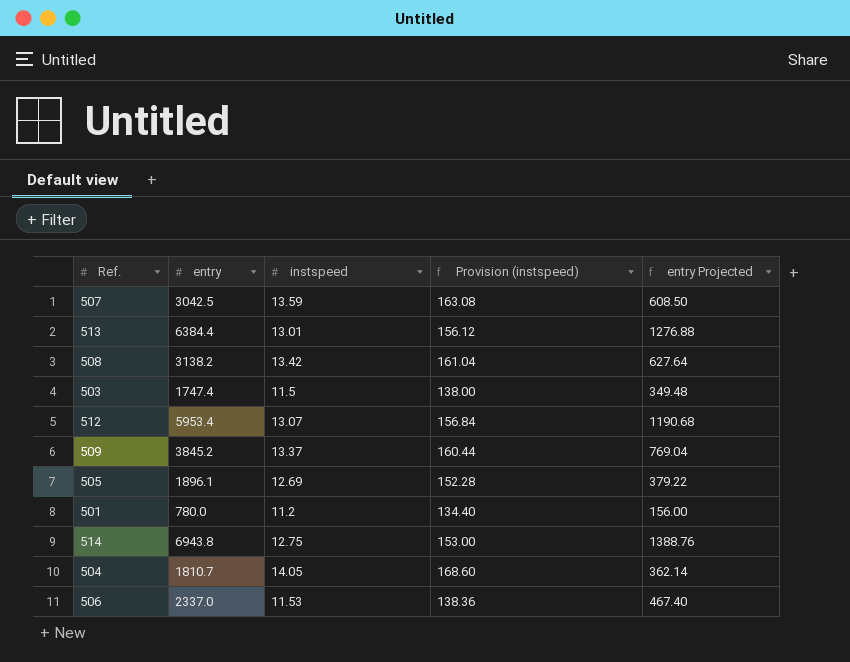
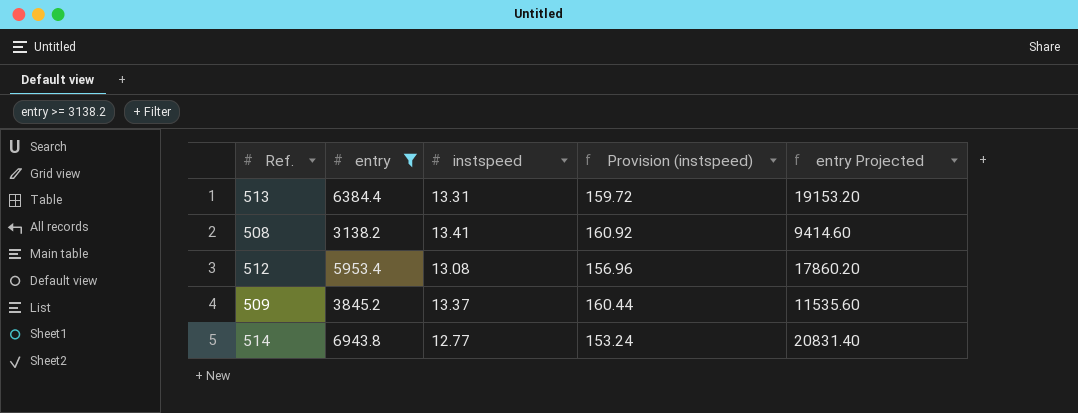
filter: none -> entry >= 3138.2
column entry Projected | formula: [entry] * 0.2 -> [entry] * 3
513 | instspeed: 13.01 -> 13.31
513 | Provision (instspeed): 156.12 -> 159.72
508 | instspeed: 13.42 -> 13.41
508 | Provision (instspeed): 161.04 -> 160.92
512 | instspeed: 13.07 -> 13.08
512 | Provision (instspeed): 156.84 -> 156.96
514 | instspeed: 12.75 -> 12.77
514 | Provision (instspeed): 153.00 -> 153.24

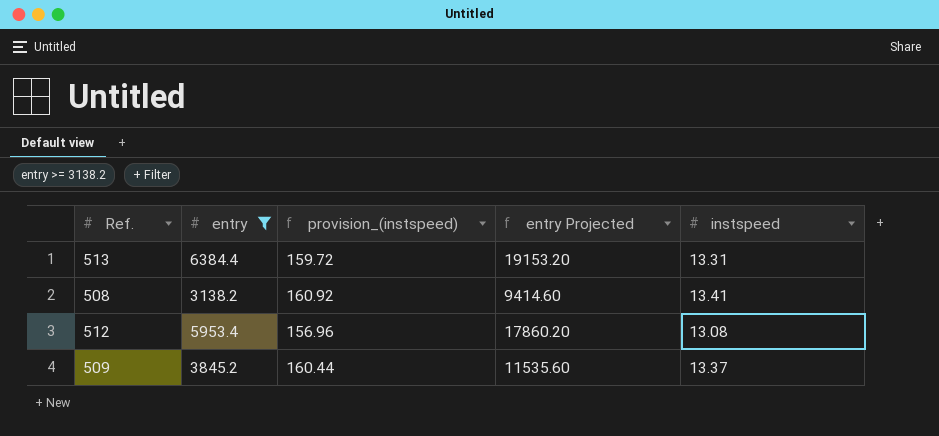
column name: Provision (instspeed) -> provision_(instspeed)
column instspeed | position: 3 -> 5
row 514: 6943.8 | 12.77 | 153.24 | 20831.40 -> none

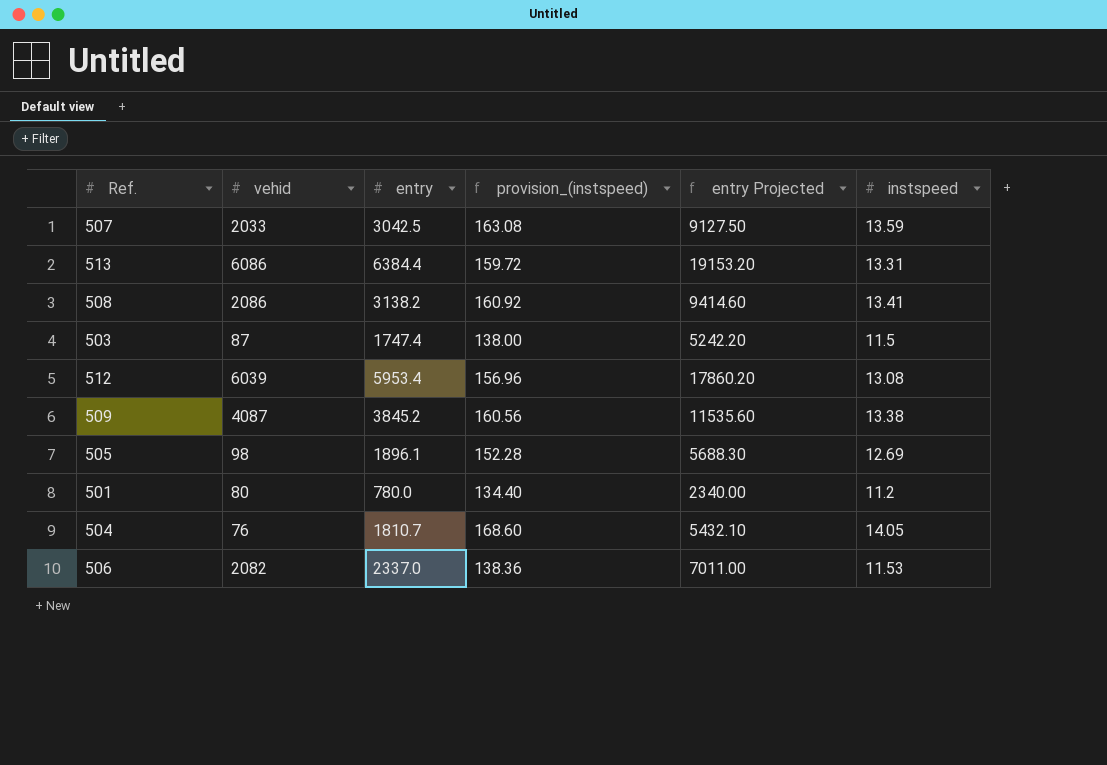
filter: entry >= 3138.2 -> none
column vehid | position: none -> 2
509 | provision_(instspeed): 160.44 -> 160.56
509 | instspeed: 13.37 -> 13.38

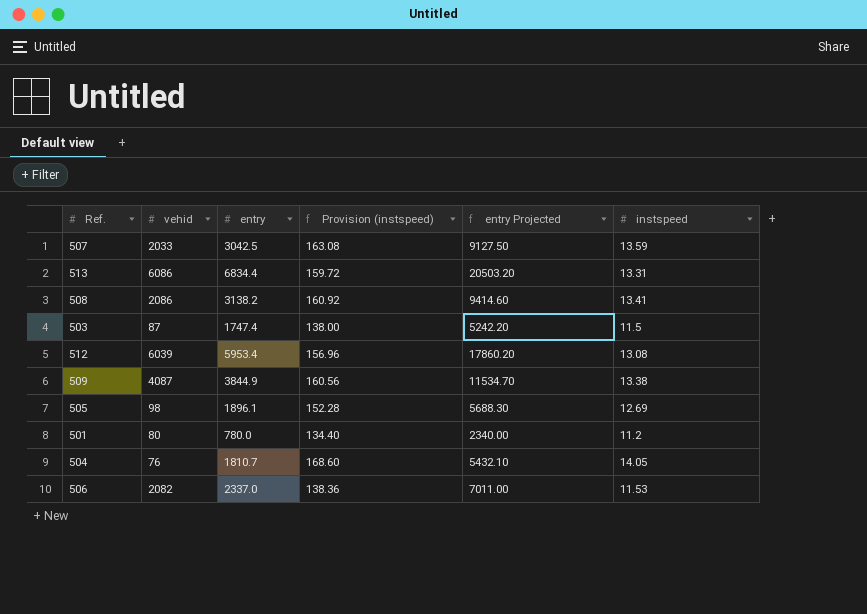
column name: provision_(instspeed) -> Provision (instspeed)
513 | entry: 6384.4 -> 6834.4
513 | entry Projected: 19153.20 -> 20503.20
509 | entry: 3845.2 -> 3844.9
509 | entry Projected: 11535.60 -> 11534.70

